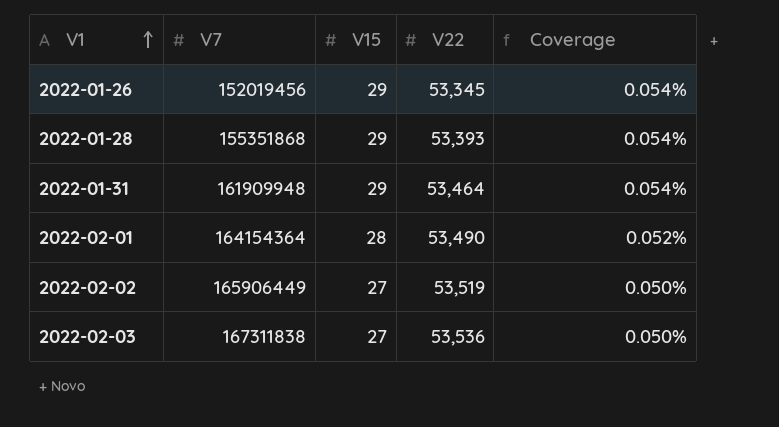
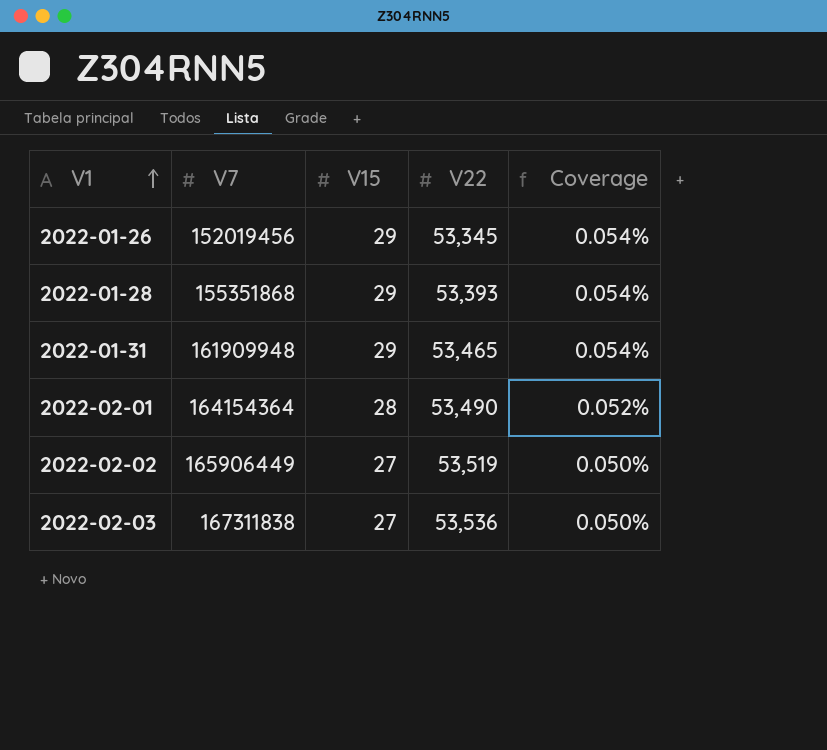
2022-01-31 | V22: 53,464 -> 53,465

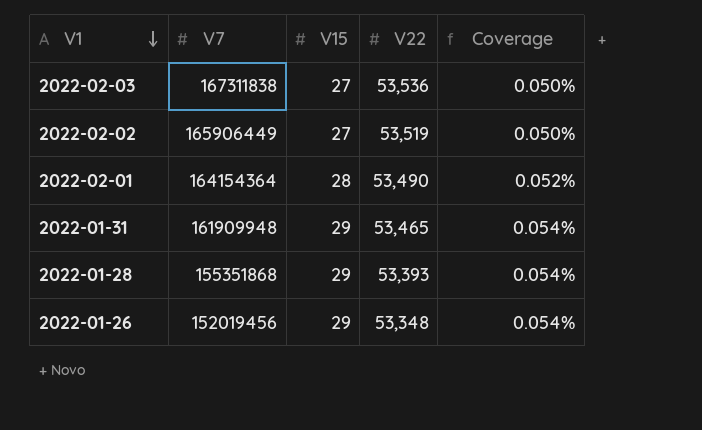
row order: V1 ascending -> V1 descending
2022-01-26 | V22: 53,345 -> 53,348

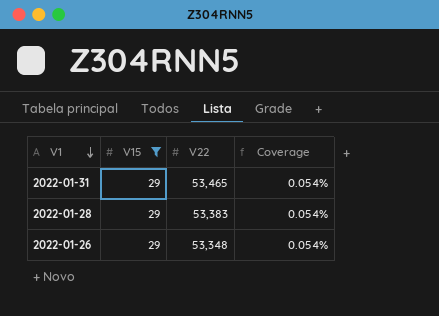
filter: none -> V15 = 29
column V7 | position: 2 -> none
2022-01-28 | V22: 53,393 -> 53,383

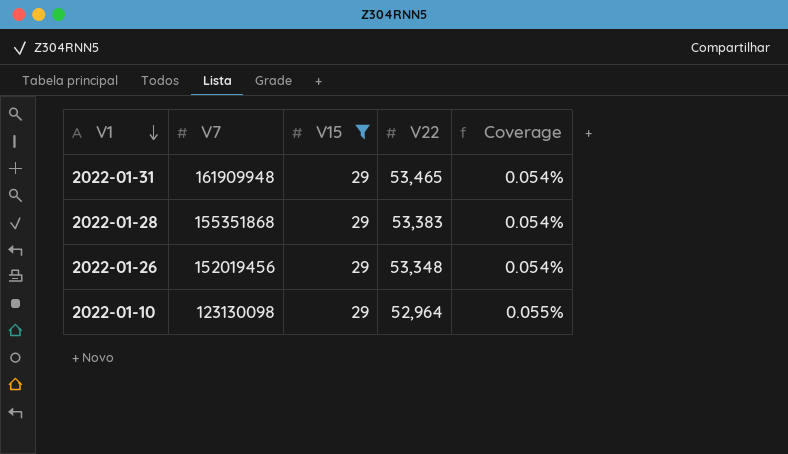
column V7 | position: none -> 2
row 2022-01-10: none -> 123130098 | 29 | 52,964 | 0.055%

